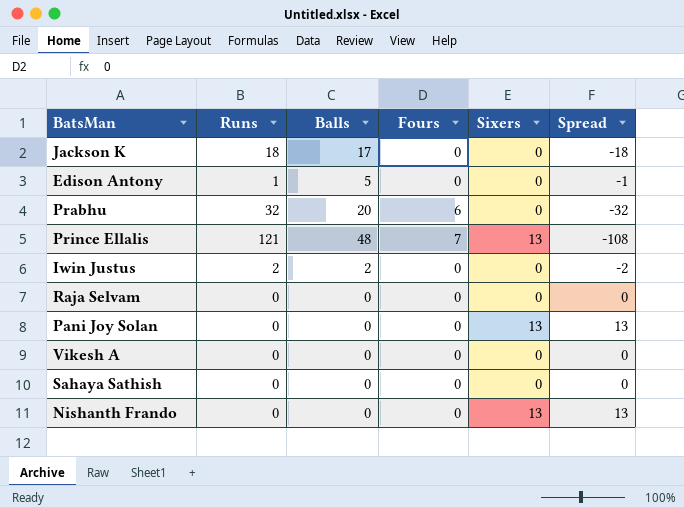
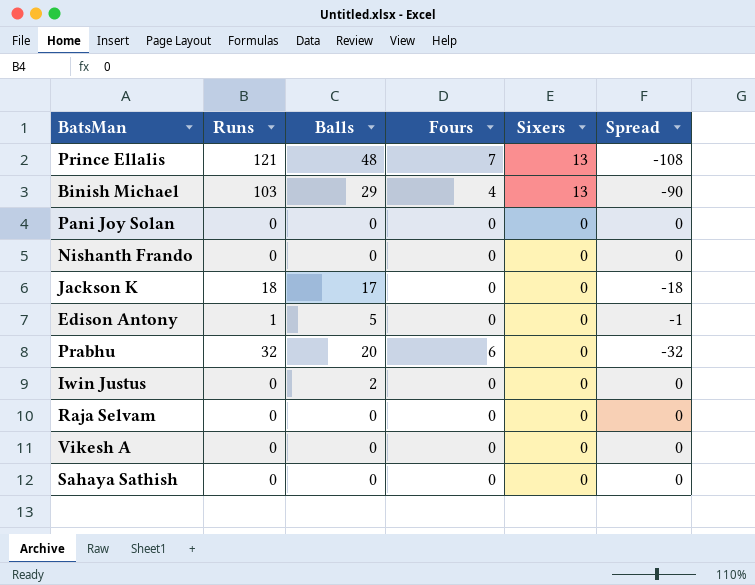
row order: none -> Sixers descending
row Binish Michael: none -> 103 | 29 | 4 | 13 | -90
Pani Joy Solan | Sixers: 13 -> 0
Pani Joy Solan | Spread: 13 -> 0
Nishanth Frando | Sixers: 13 -> 0
Nishanth Frando | Spread: 13 -> 0
Iwin Justus | Runs: 2 -> 0
Iwin Justus | Spread: -2 -> 0

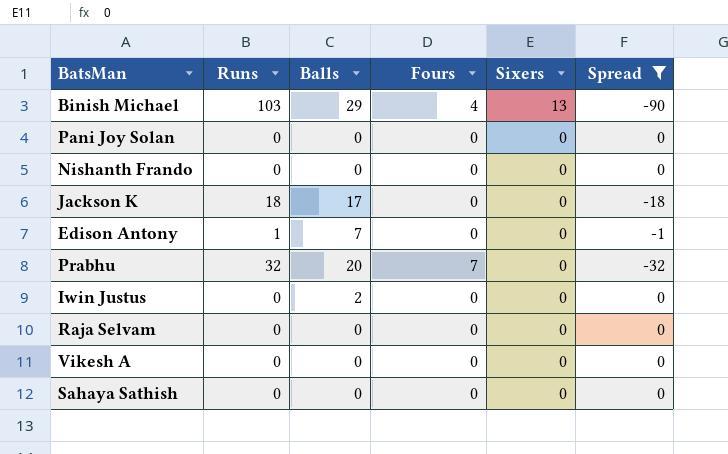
filter: none -> Spread != -108
Edison Antony | Balls: 5 -> 7
Prabhu | Fours: 6 -> 7

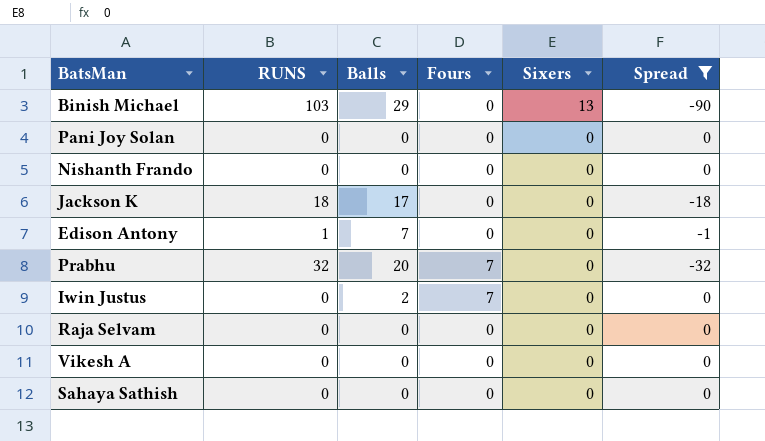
column name: Runs -> RUNS
Binish Michael | Fours: 4 -> 0
Iwin Justus | Fours: 0 -> 7

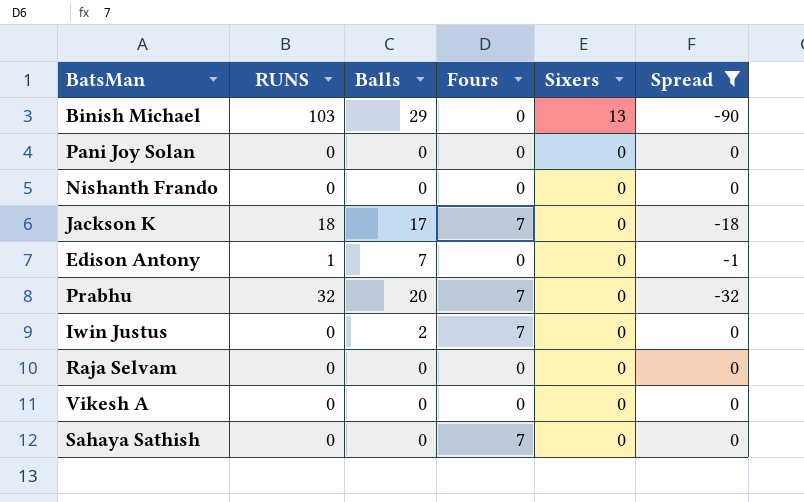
Jackson K | Fours: 0 -> 7
Sahaya Sathish | Fours: 0 -> 7

